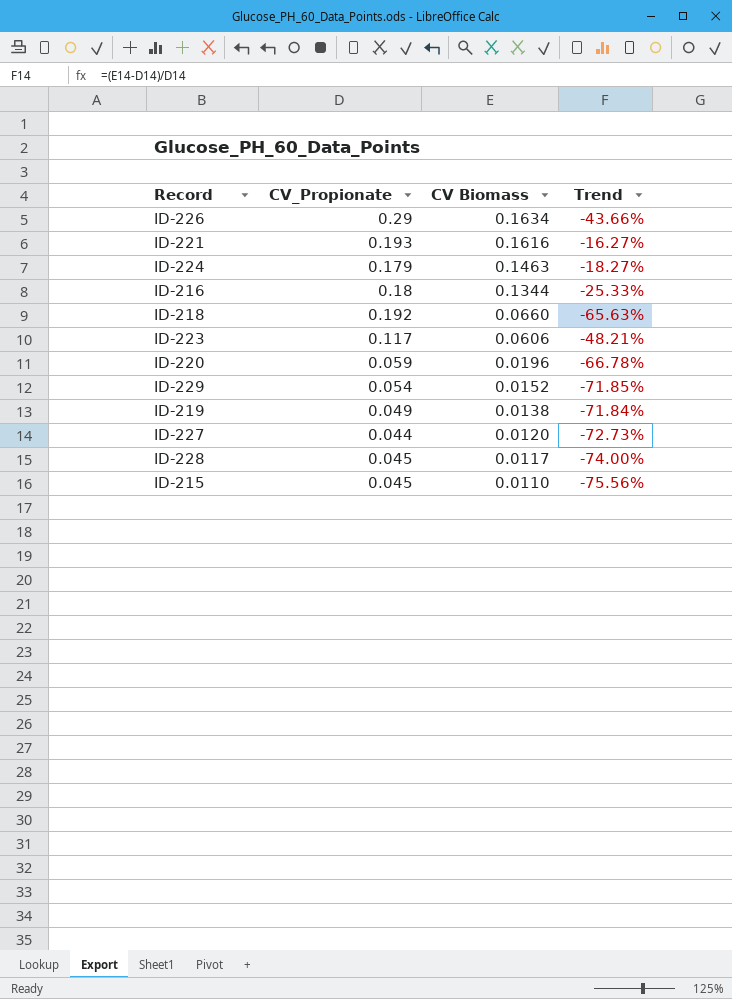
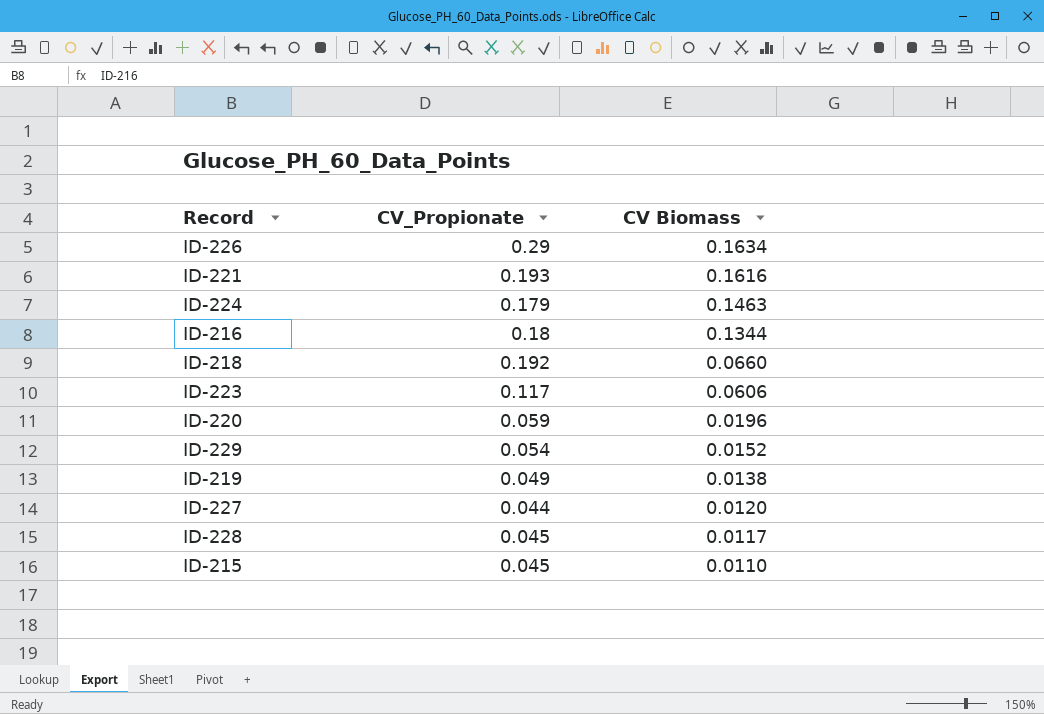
column Trend | formula: ([CV Biomass] - [CV_Propionate]) / [CV_Propionate] -> none

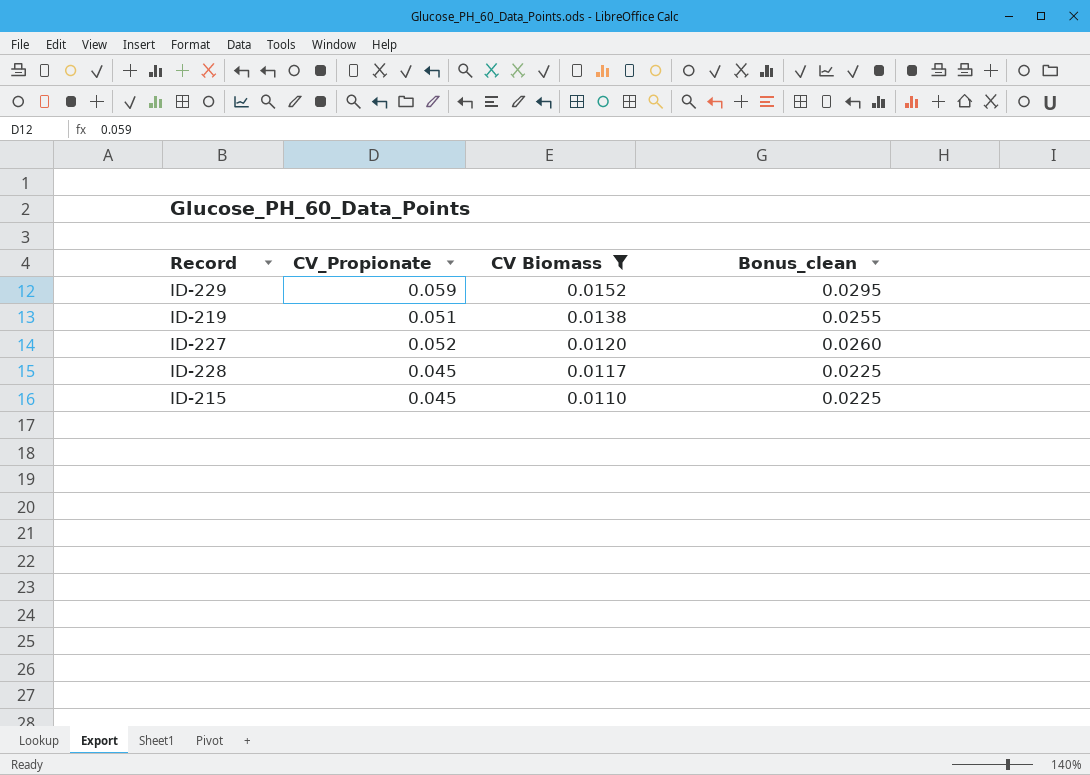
filter: none -> CV Biomass <= 0.0152
column Bonus_clean | formula: none -> [CV_Propionate] * 0.5
ID-229 | CV_Propionate: 0.054 -> 0.059
ID-219 | CV_Propionate: 0.049 -> 0.051
ID-227 | CV_Propionate: 0.044 -> 0.052

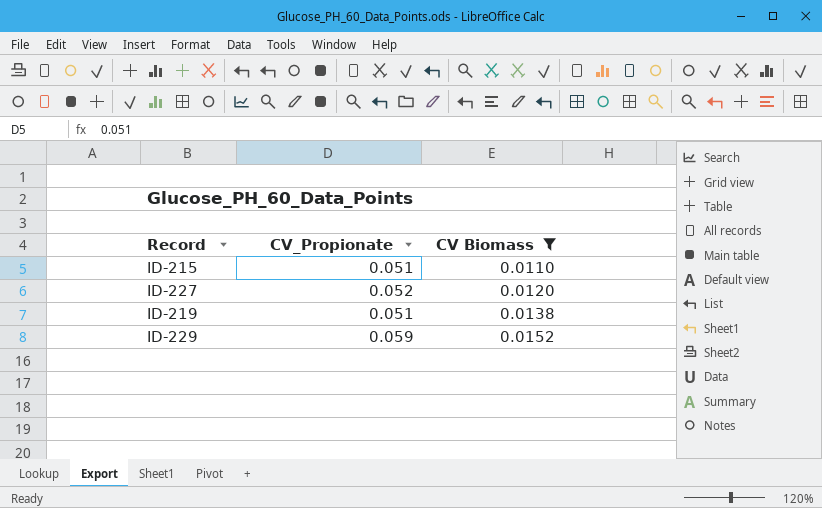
row order: CV Biomass descending -> CV Biomass ascending
column Bonus_clean | formula: [CV_Propionate] * 0.5 -> none
row ID-228: 0.045 | 0.0117 | 0.0225 -> none
ID-215 | CV_Propionate: 0.045 -> 0.051

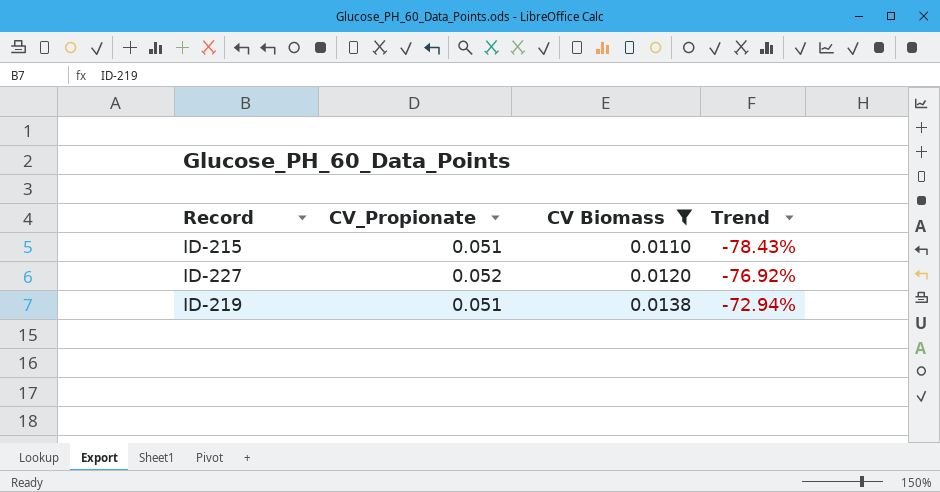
column Trend | formula: none -> ([CV Biomass] - [CV_Propionate]) / [CV_Propionate]
row ID-229: 0.059 | 0.0152 -> none

